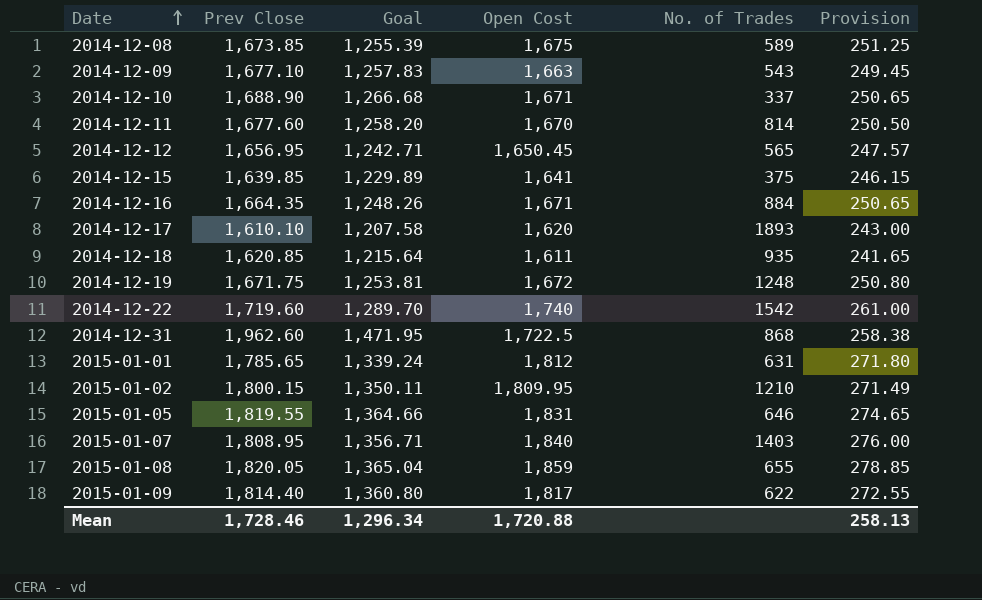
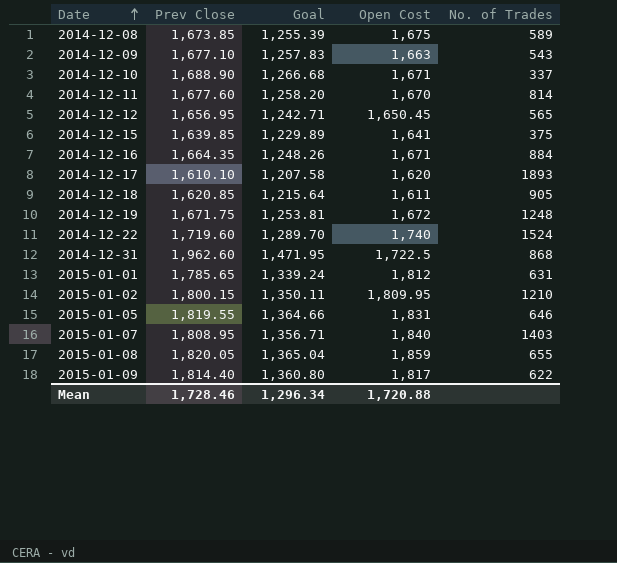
column Provision | formula: [Open Cost] * 0.15 -> none
2014-12-18 | No. of Trades: 935 -> 905
2014-12-22 | No. of Trades: 1542 -> 1524

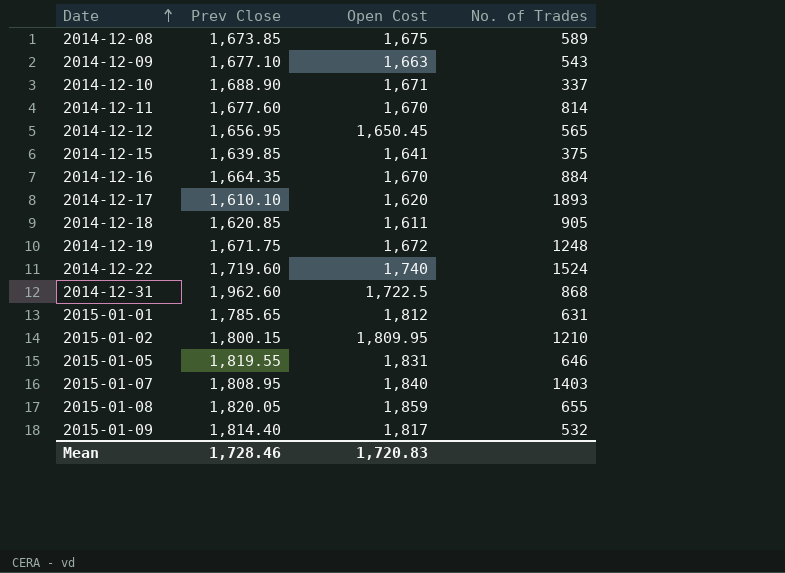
column Goal | formula: [Prev Close] * 0.75 -> none
2014-12-16 | Open Cost: 1,671 -> 1,670
2015-01-09 | No. of Trades: 622 -> 532
Mean | Open Cost: 1,720.88 -> 1,720.83

